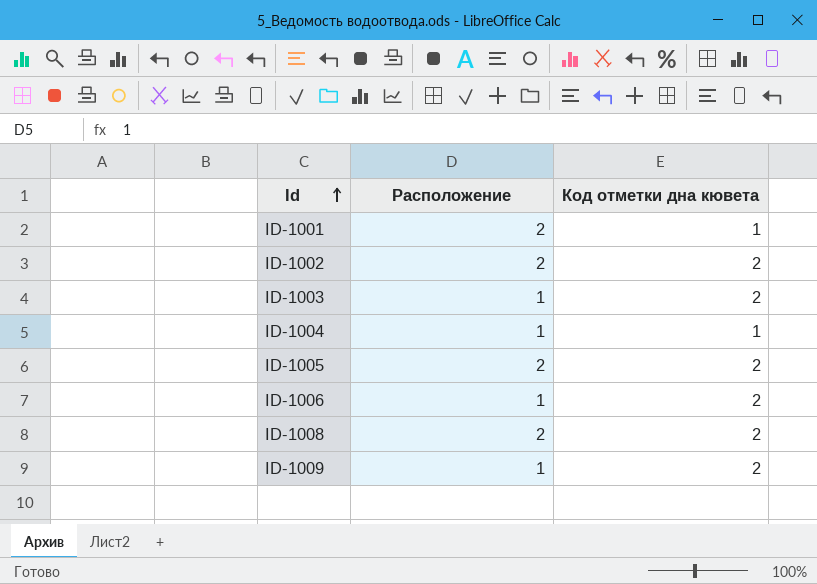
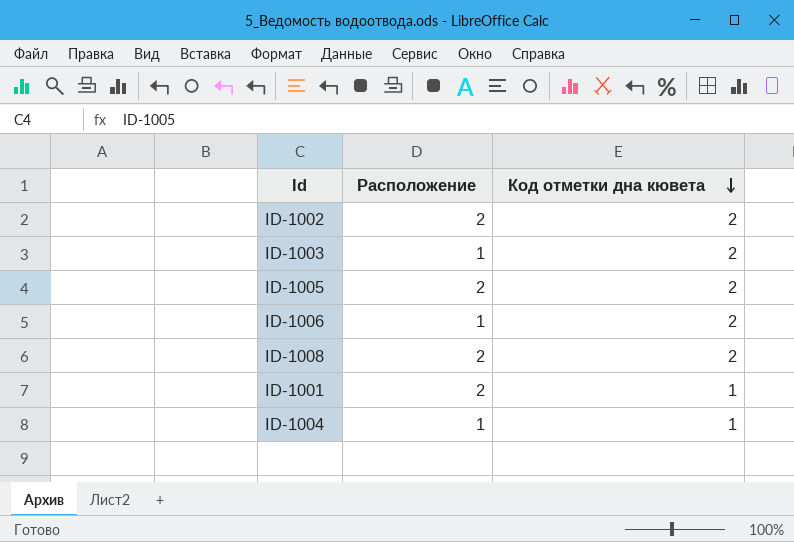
row order: Id ascending -> Код отметки дна кювета descending
row ID-1009: 1 | 2 -> none

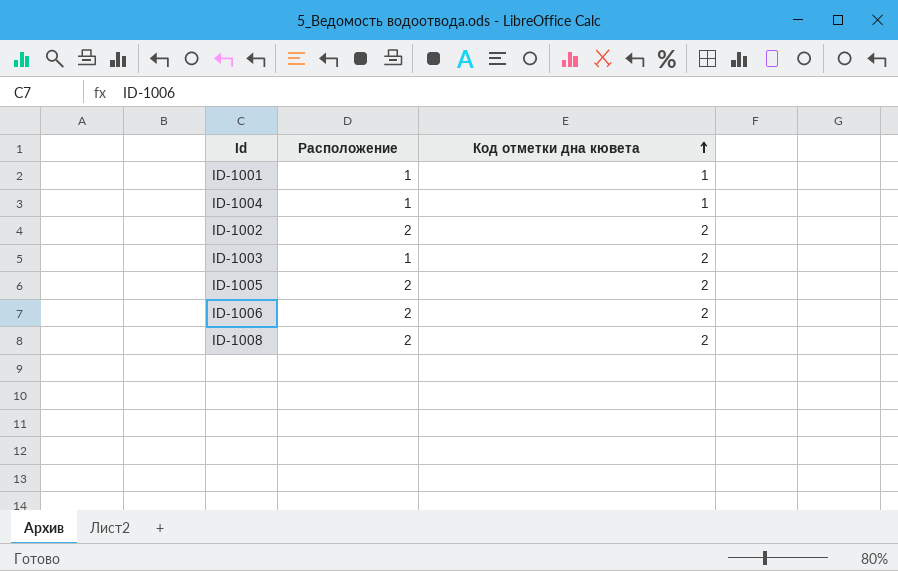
row order: Код отметки дна кювета descending -> Код отметки дна кювета ascending
ID-1001 | Расположение: 2 -> 1
ID-1006 | Расположение: 1 -> 2

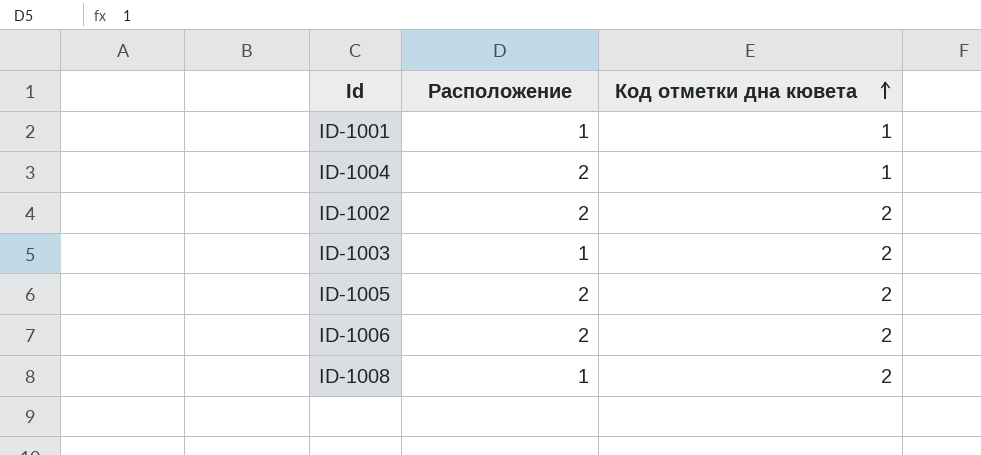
ID-1004 | Расположение: 1 -> 2
ID-1008 | Расположение: 2 -> 1

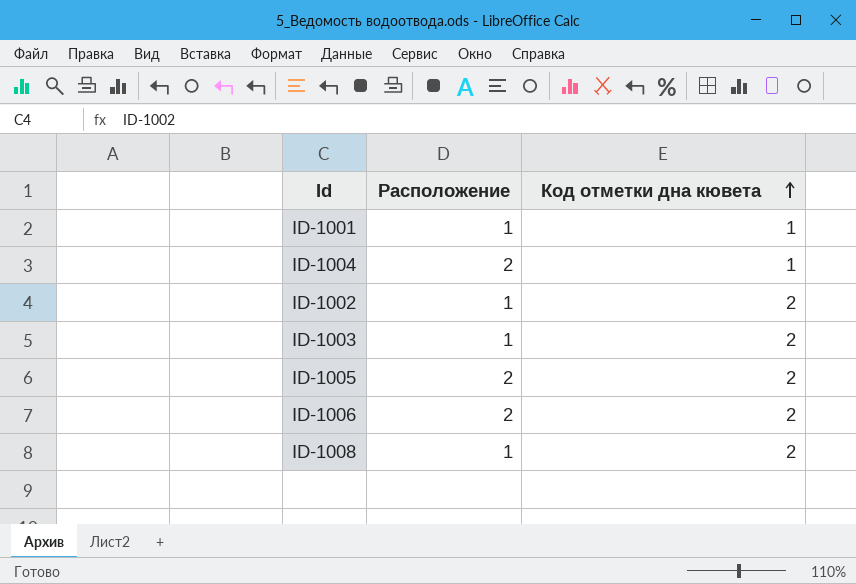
ID-1002 | Расположение: 2 -> 1

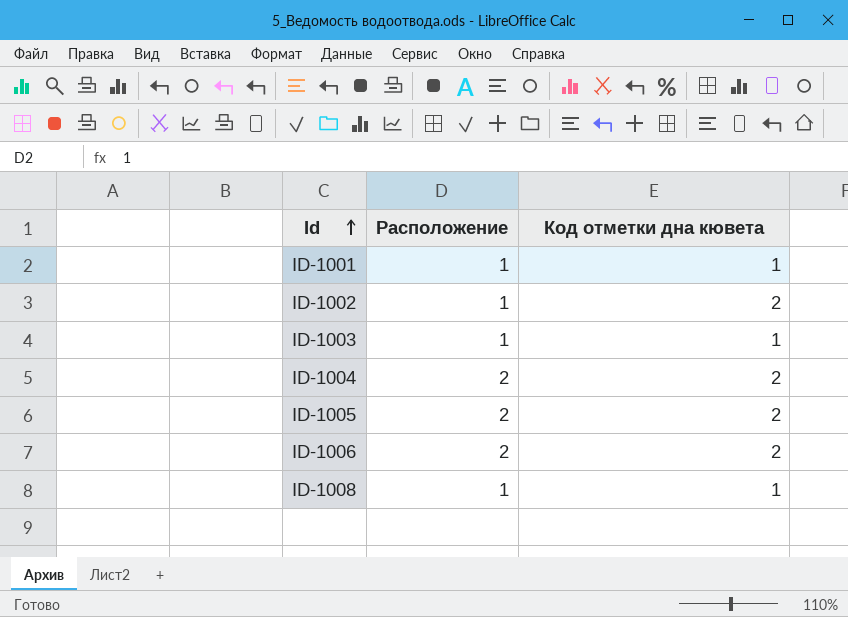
row order: Код отметки дна кювета ascending -> Id ascending
ID-1003 | Код отметки дна кювета: 2 -> 1
ID-1004 | Код отметки дна кювета: 1 -> 2
ID-1008 | Код отметки дна кювета: 2 -> 1

